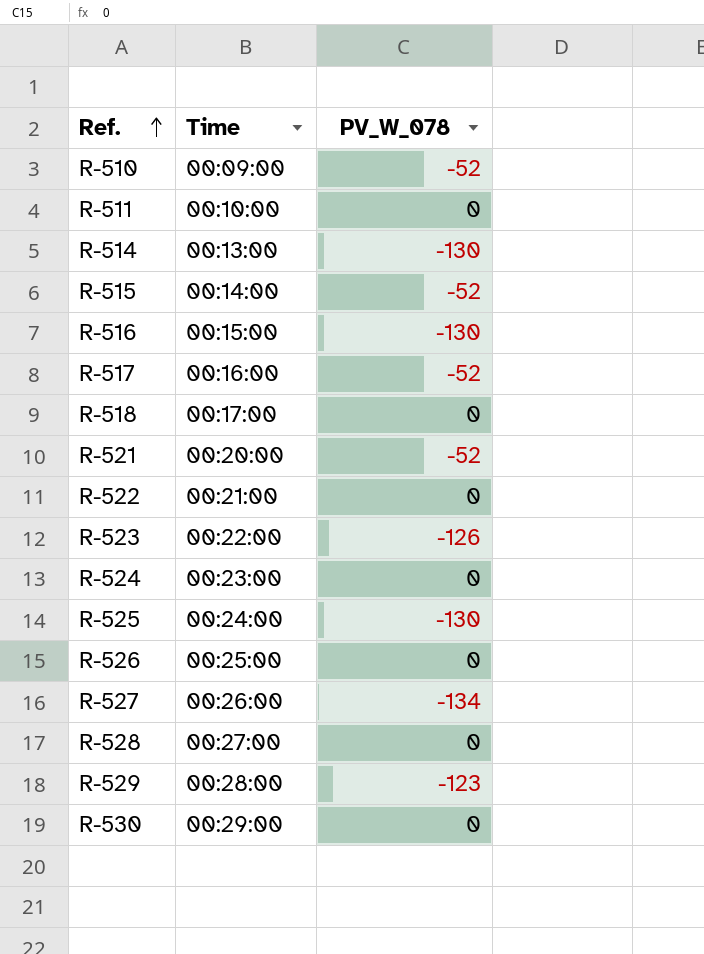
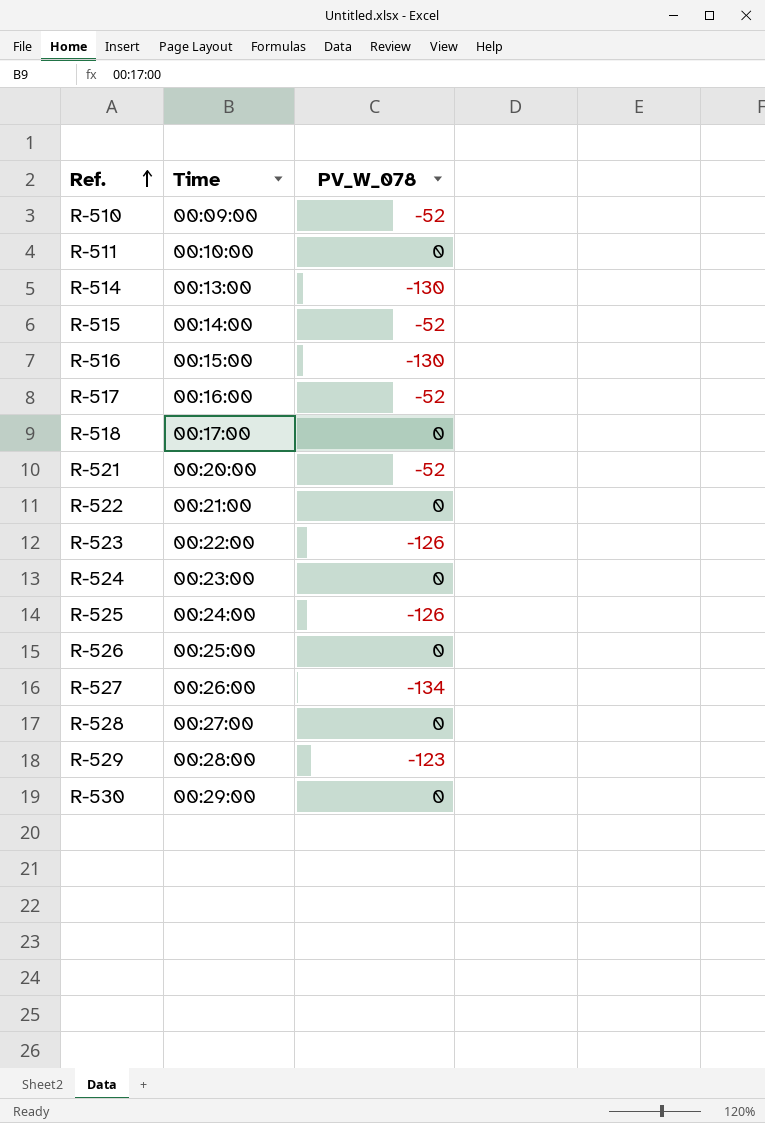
R-525 | PV_W_078: -130 -> -126

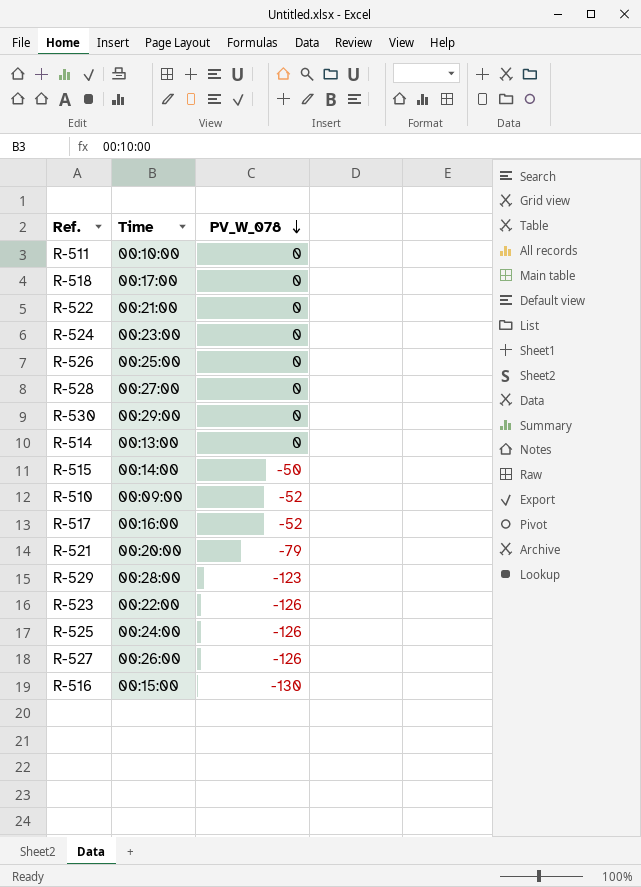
row order: Ref. ascending -> PV_W_078 descending
R-514 | PV_W_078: -130 -> 0
R-515 | PV_W_078: -52 -> -50
R-521 | PV_W_078: -52 -> -79
R-527 | PV_W_078: -134 -> -126

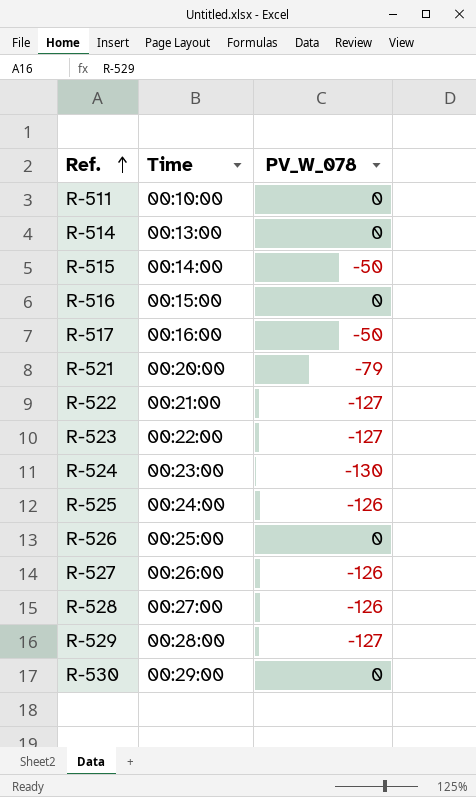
row order: PV_W_078 descending -> Ref. ascending
row R-518: 00:17:00 | 0 -> none
row R-510: 00:09:00 | -52 -> none
R-516 | PV_W_078: -130 -> 0
R-517 | PV_W_078: -52 -> -50
R-522 | PV_W_078: 0 -> -127
R-523 | PV_W_078: -126 -> -127
R-524 | PV_W_078: 0 -> -130
R-528 | PV_W_078: 0 -> -126
R-529 | PV_W_078: -123 -> -127

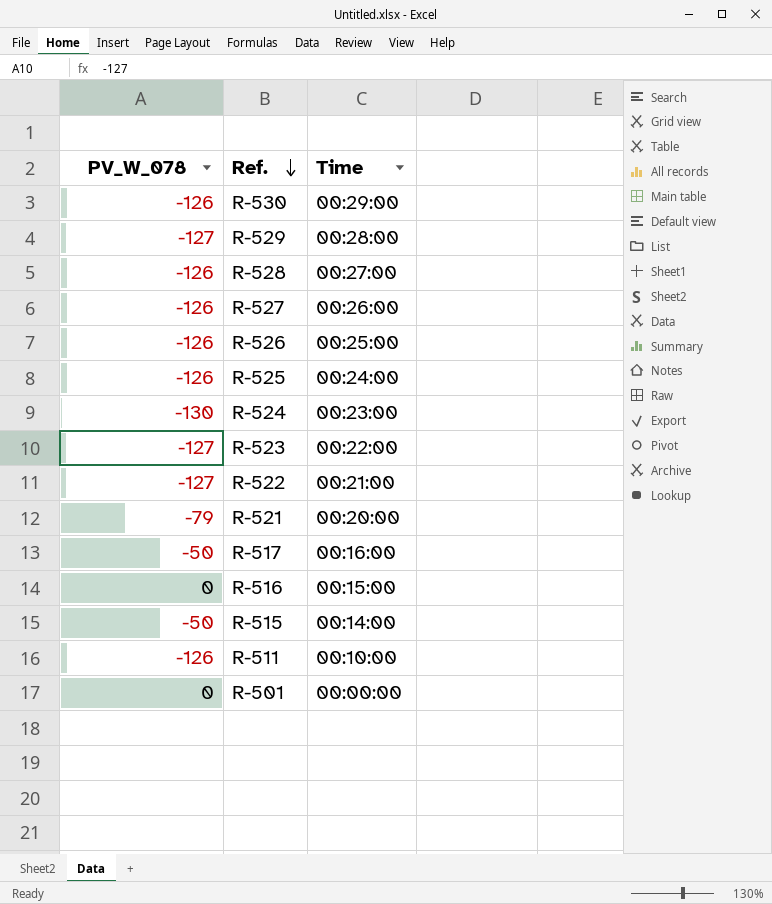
row order: Ref. ascending -> Ref. descending
column PV_W_078 | position: 3 -> 1
row R-514: 00:13:00 | 0 -> none
R-530 | PV_W_078: 0 -> -126
R-526 | PV_W_078: 0 -> -126
R-511 | PV_W_078: 0 -> -126
row R-501: none -> 0 | 00:00:00

